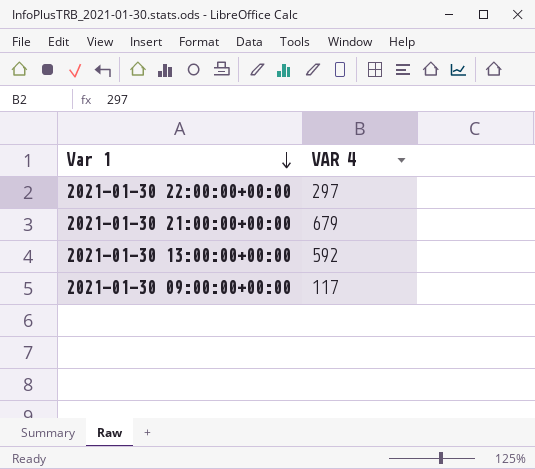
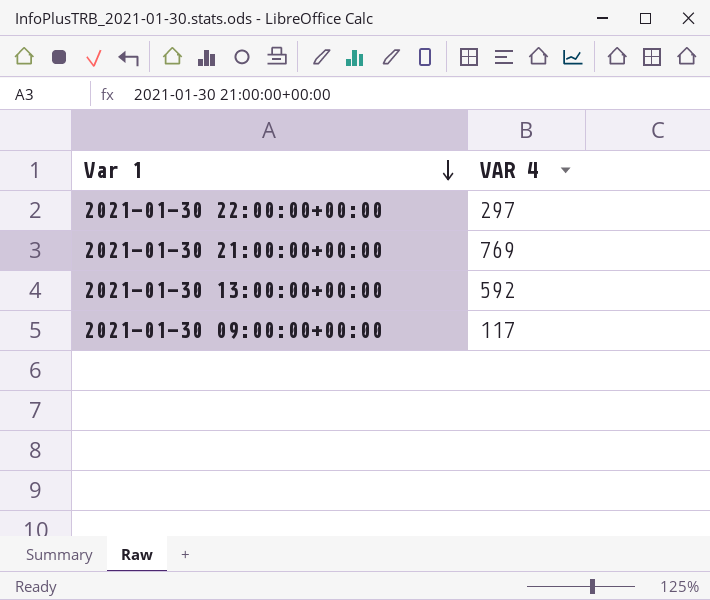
2021-01-30 21:00:00+00:00 | VAR 4: 679 -> 769

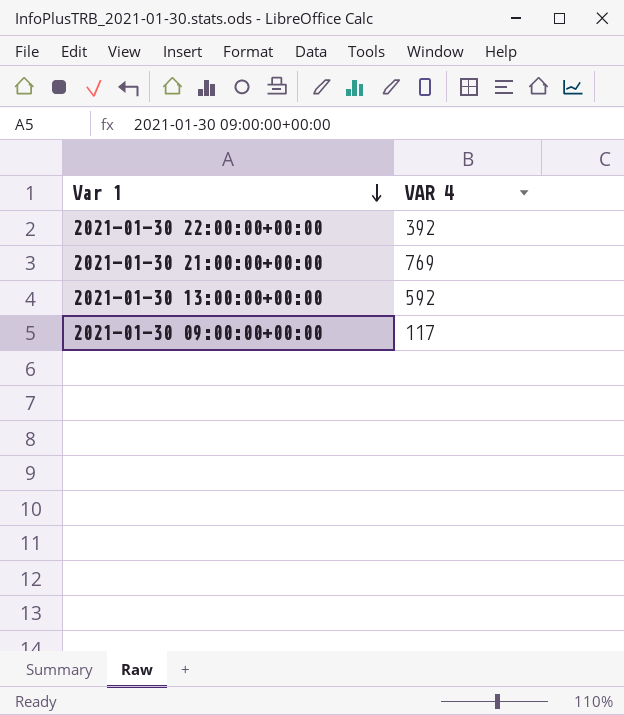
2021-01-30 22:00:00+00:00 | VAR 4: 297 -> 392

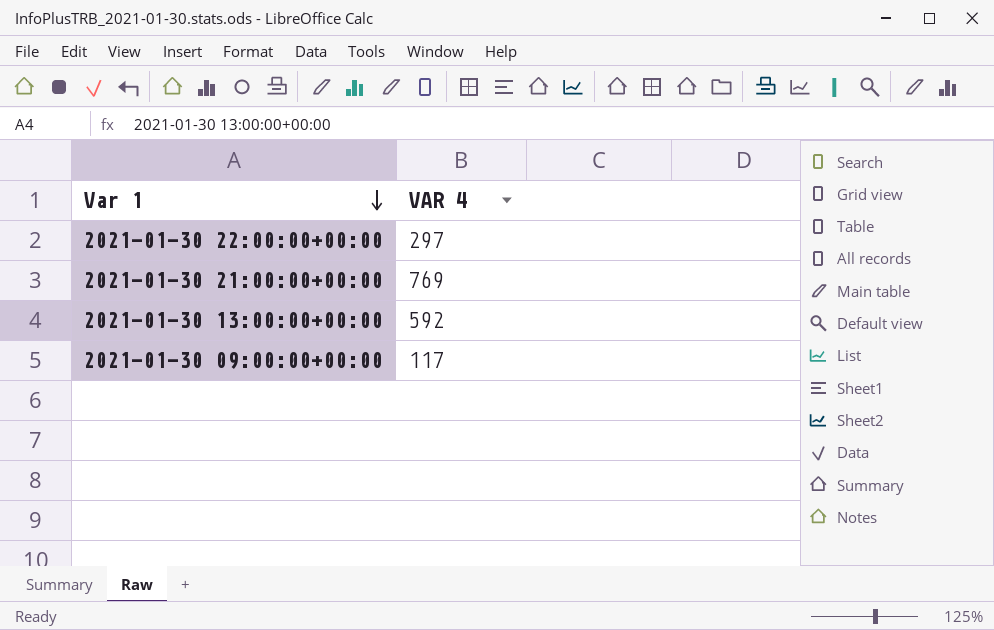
2021-01-30 22:00:00+00:00 | VAR 4: 392 -> 297

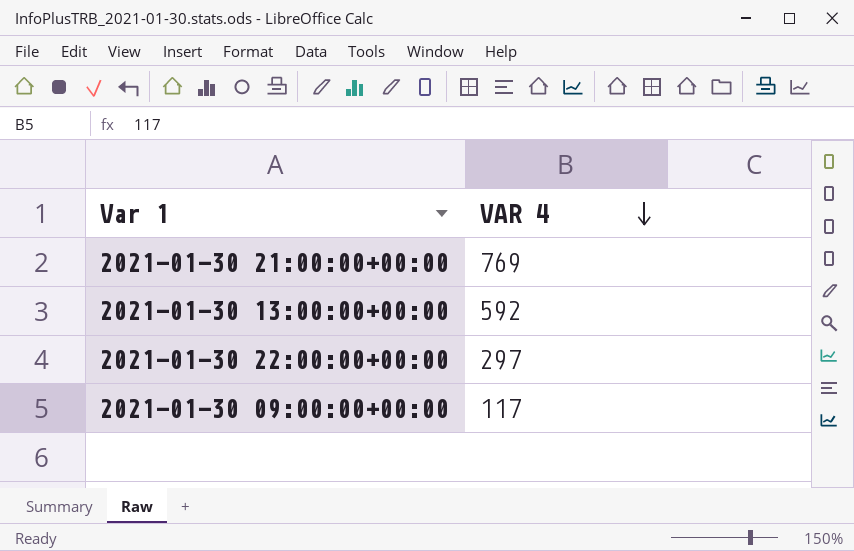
row order: Var 1 descending -> VAR 4 descending

